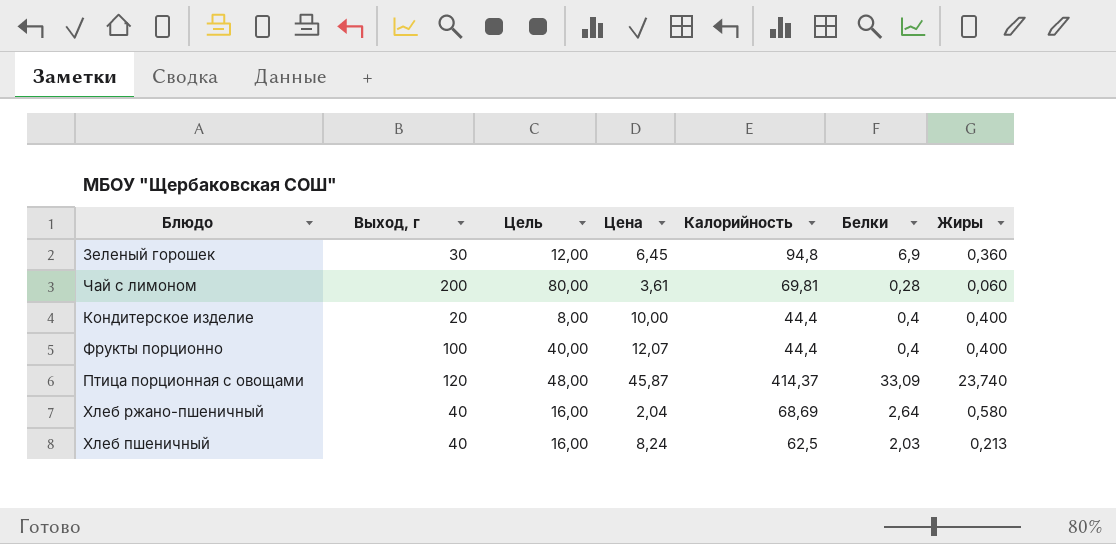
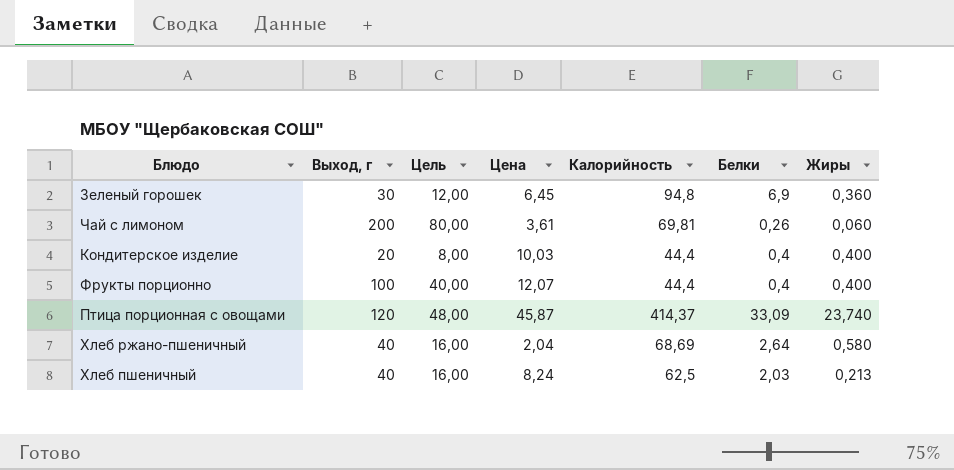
Чай с лимоном | Белки: 0,28 -> 0,26
Кондитерское изделие | Цена: 10,00 -> 10,03

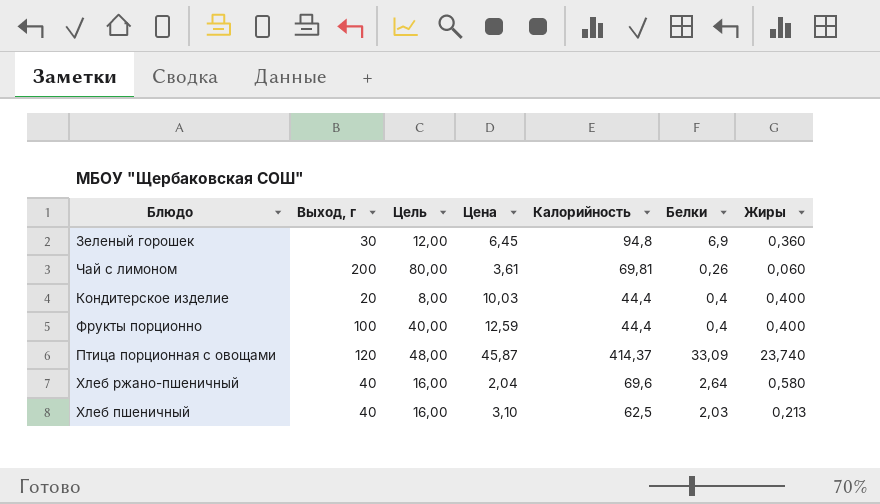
Фрукты порционно | Цена: 12,07 -> 12,59
Хлеб ржано-пшеничный | Калорийность: 68,69 -> 69,6
Хлеб пшеничный | Цена: 8,24 -> 3,10

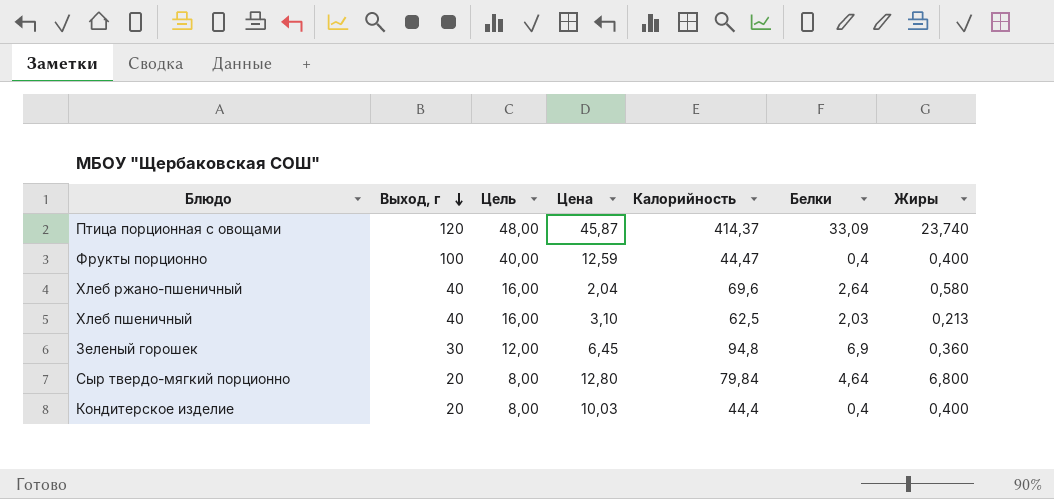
row order: none -> Выход, г descending
row Чай с лимоном: 200 | 80,00 | 3,61 | 69,81 | 0,26 | 0,060 -> none
Фрукты порционно | Калорийность: 44,4 -> 44,47
row Сыр твердо-мягкий порционно: none -> 20 | 8,00 | 12,80 | 79,84 | 4,64 | 6,800

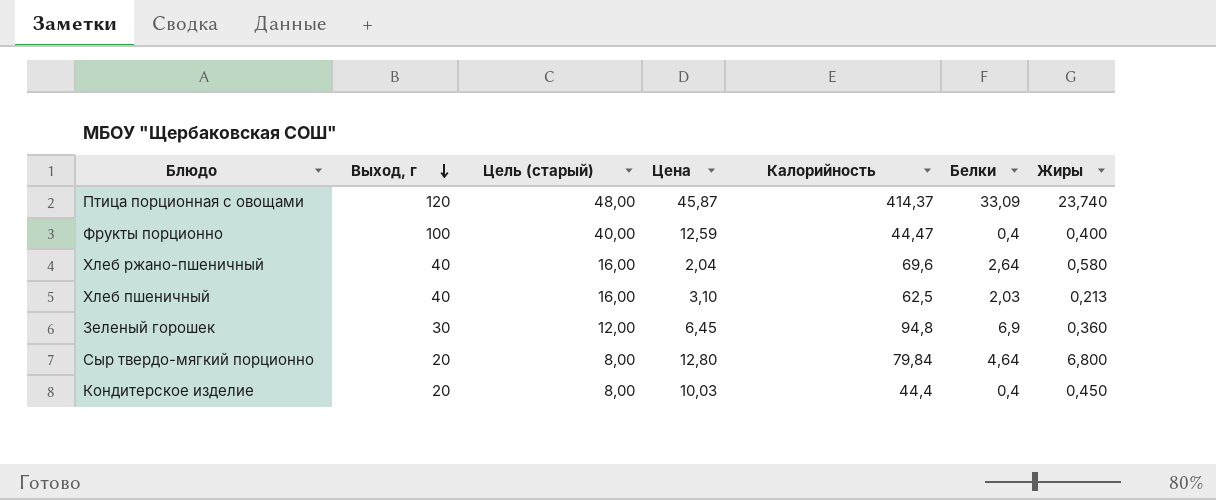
column name: Цель -> Цель (старый)
Кондитерское изделие | Жиры: 0,400 -> 0,450

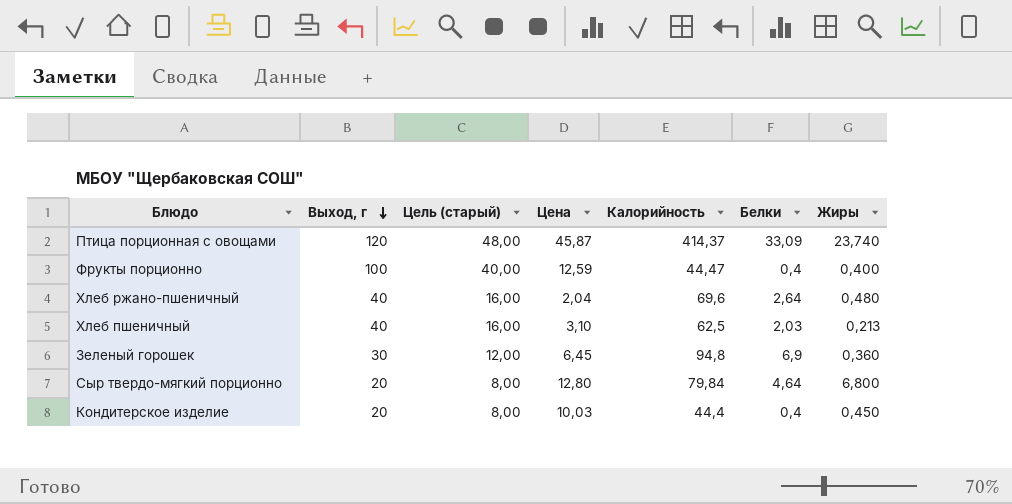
Хлеб ржано-пшеничный | Жиры: 0,580 -> 0,480

